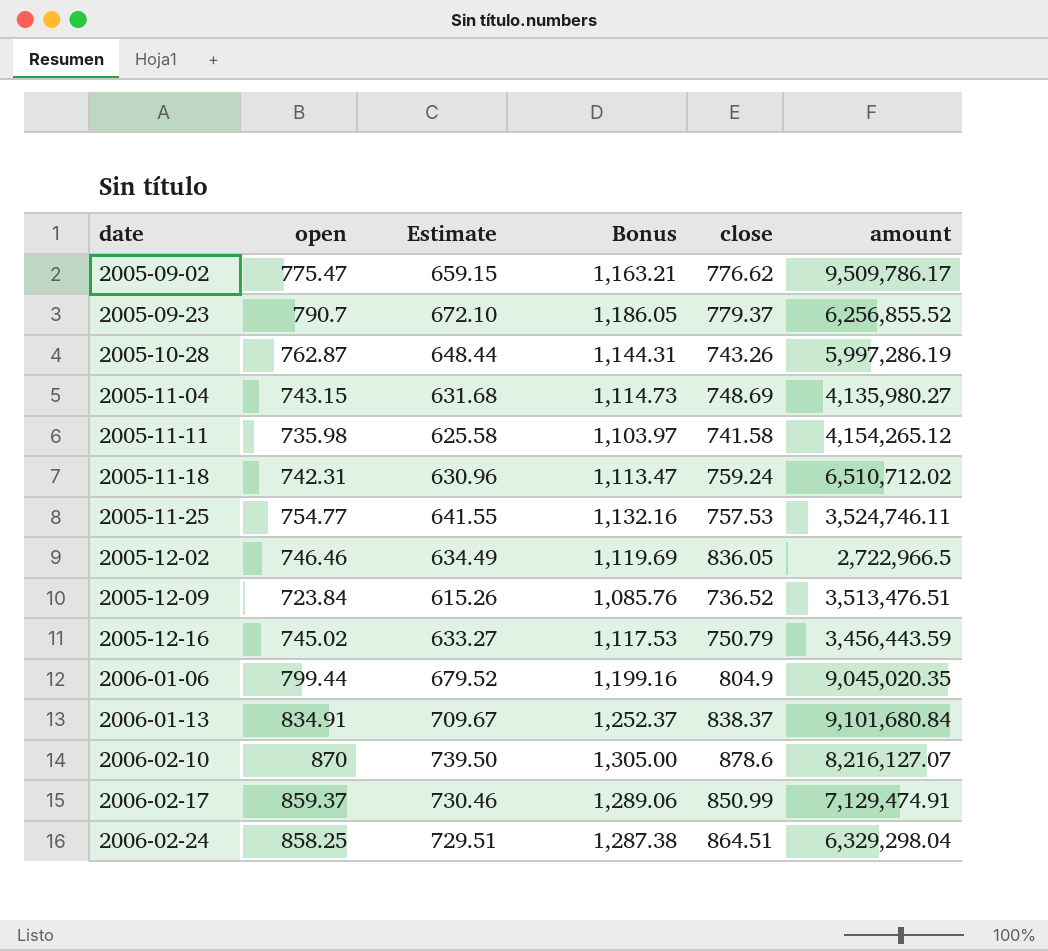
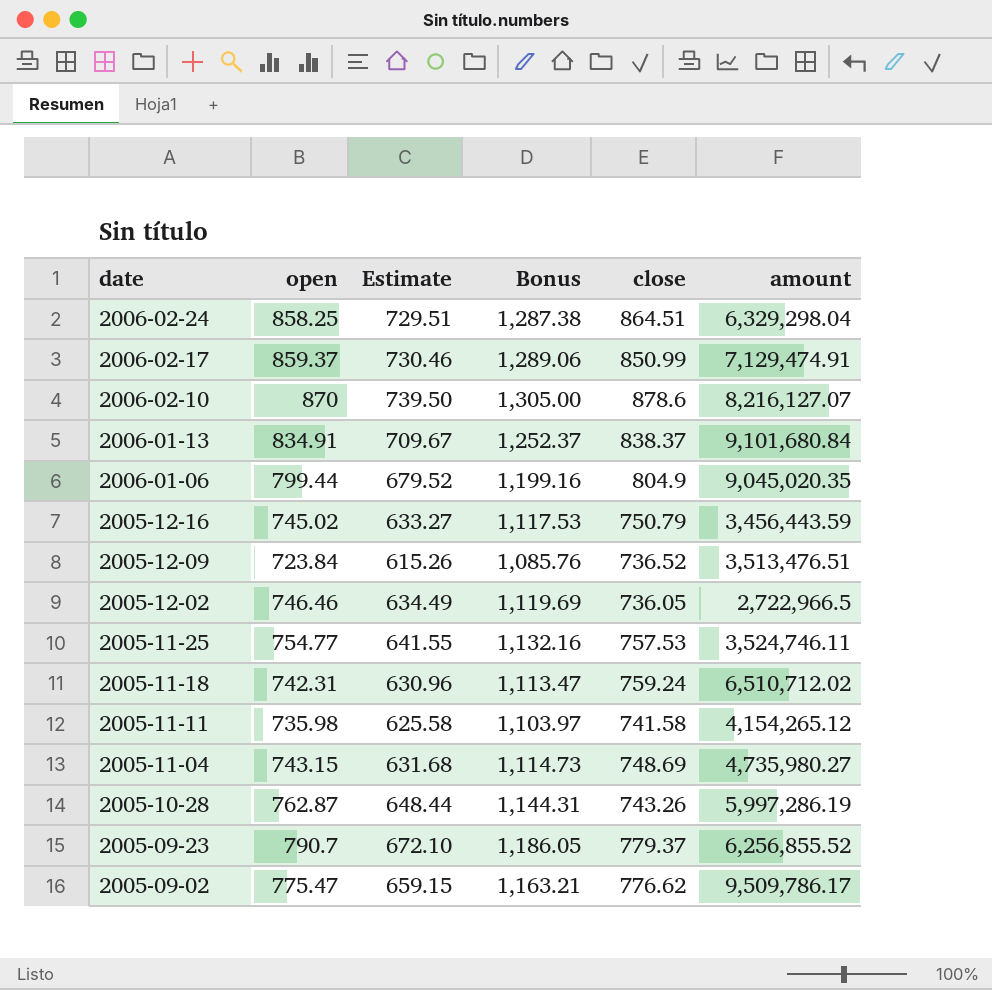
row order: date ascending -> date descending
2005-12-02 | close: 836.05 -> 736.05
2005-11-04 | amount: 4,135,980.27 -> 4,735,980.27

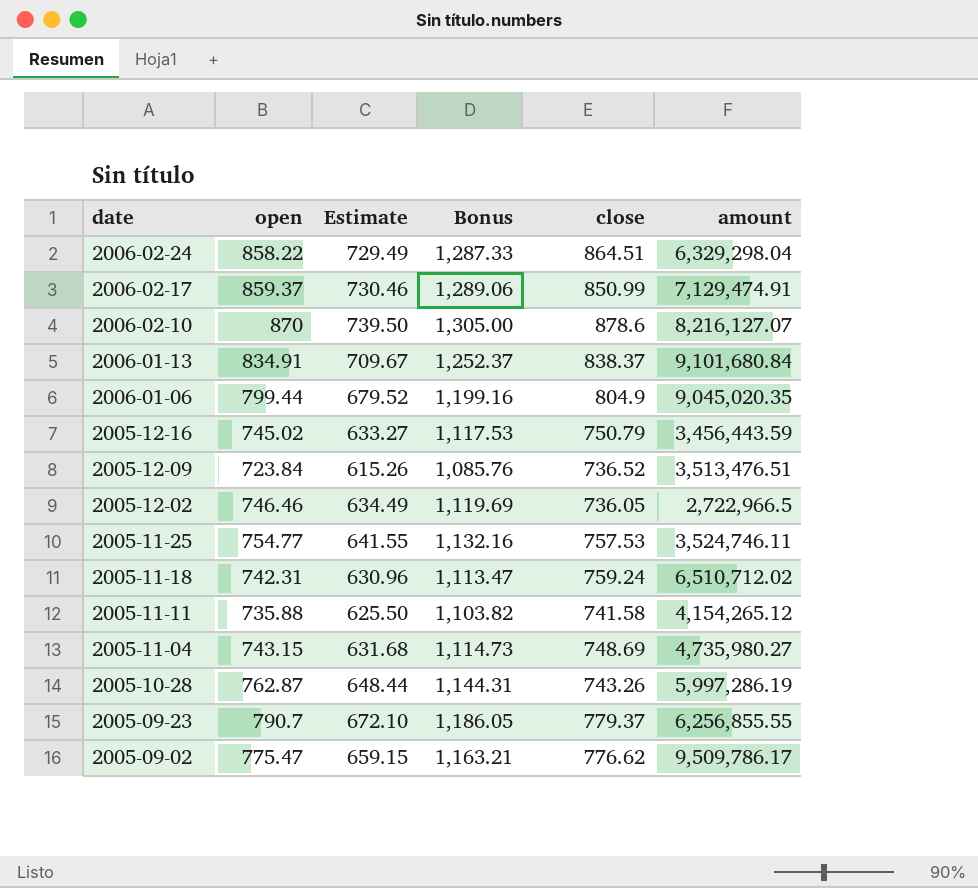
2006-02-24 | open: 858.25 -> 858.22
2006-02-24 | Estimate: 729.51 -> 729.49
2006-02-24 | Bonus: 1,287.38 -> 1,287.33
2005-11-11 | open: 735.98 -> 735.88
2005-11-11 | Estimate: 625.58 -> 625.50
2005-11-11 | Bonus: 1,103.97 -> 1,103.82
2005-09-23 | amount: 6,256,855.52 -> 6,256,855.55

